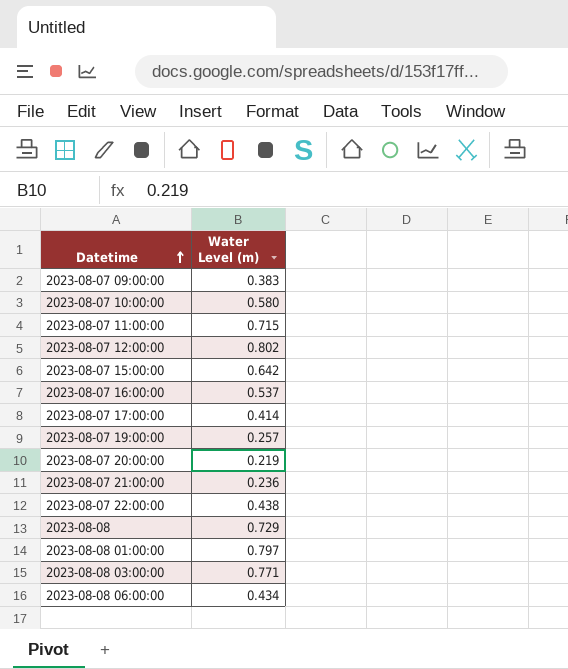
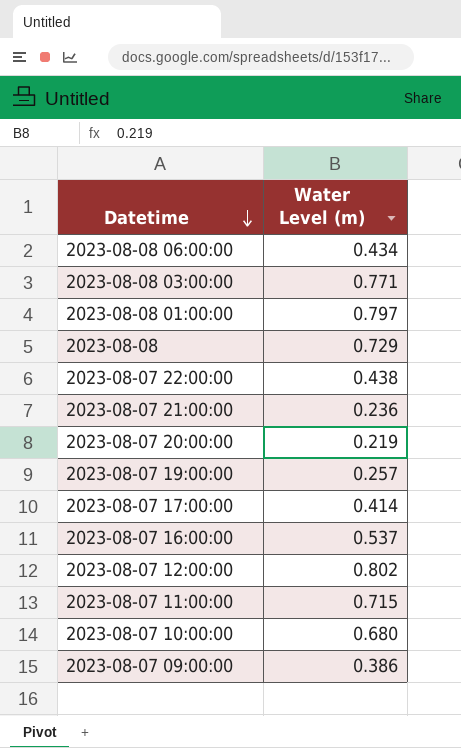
row order: Datetime ascending -> Datetime descending
row 2023-08-07 15:00:00: 0.642 -> none
2023-08-07 10:00:00 | Water Level (m): 0.580 -> 0.680
2023-08-07 09:00:00 | Water Level (m): 0.383 -> 0.386

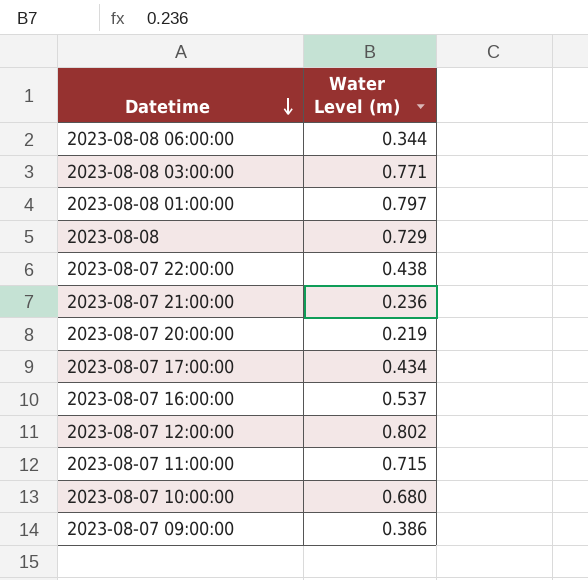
row 2023-08-07 19:00:00: 0.257 -> none
2023-08-08 06:00:00 | Water Level (m): 0.434 -> 0.344
2023-08-07 17:00:00 | Water Level (m): 0.414 -> 0.434

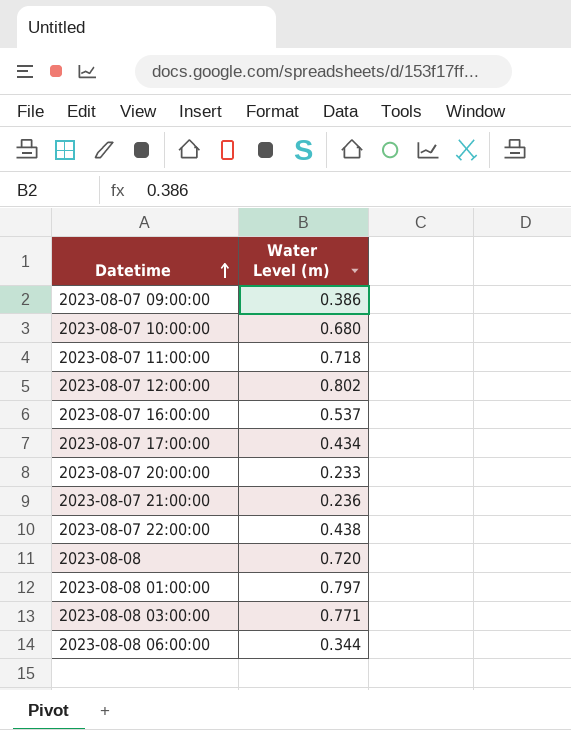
row order: Datetime descending -> Datetime ascending
2023-08-07 11:00:00 | Water Level (m): 0.715 -> 0.718
2023-08-07 20:00:00 | Water Level (m): 0.219 -> 0.233
2023-08-08 | Water Level (m): 0.729 -> 0.720

